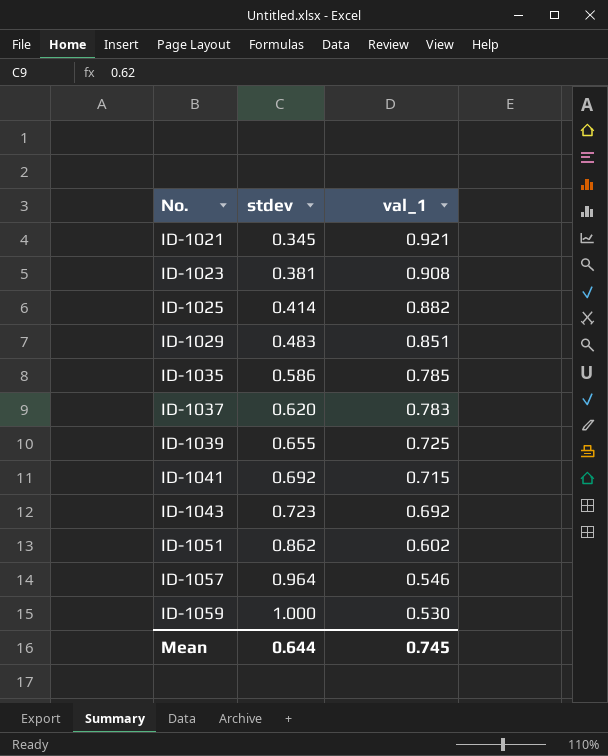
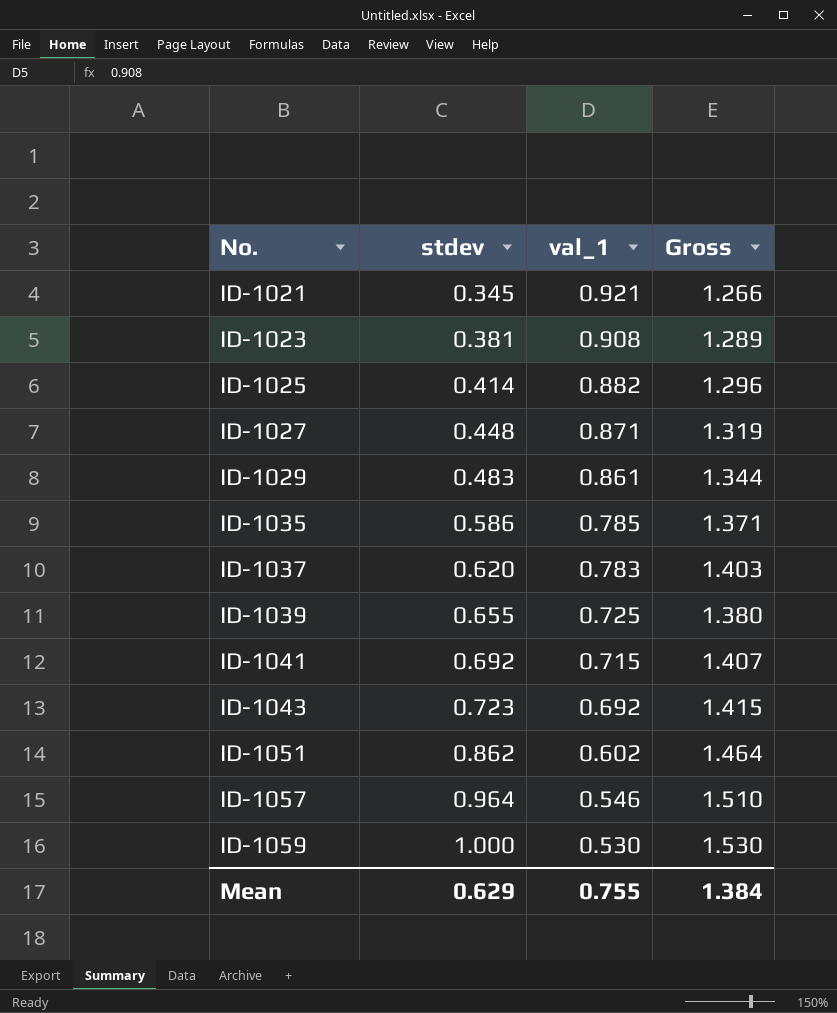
column Gross | formula: none -> [stdev] + [val_1]
row ID-1027: none -> 0.448 | 0.871 | 1.319
ID-1029 | val_1: 0.851 -> 0.861
Mean | stdev: 0.644 -> 0.629
Mean | val_1: 0.745 -> 0.755

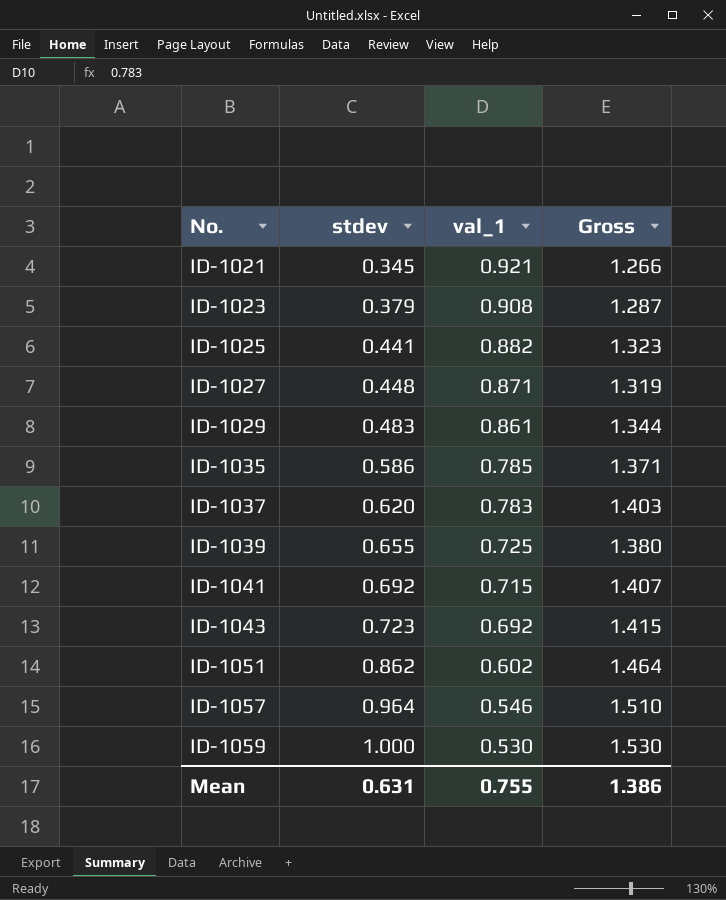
ID-1023 | stdev: 0.381 -> 0.379
ID-1023 | Gross: 1.289 -> 1.287
ID-1025 | stdev: 0.414 -> 0.441
ID-1025 | Gross: 1.296 -> 1.323
Mean | stdev: 0.629 -> 0.631
Mean | Gross: 1.384 -> 1.386

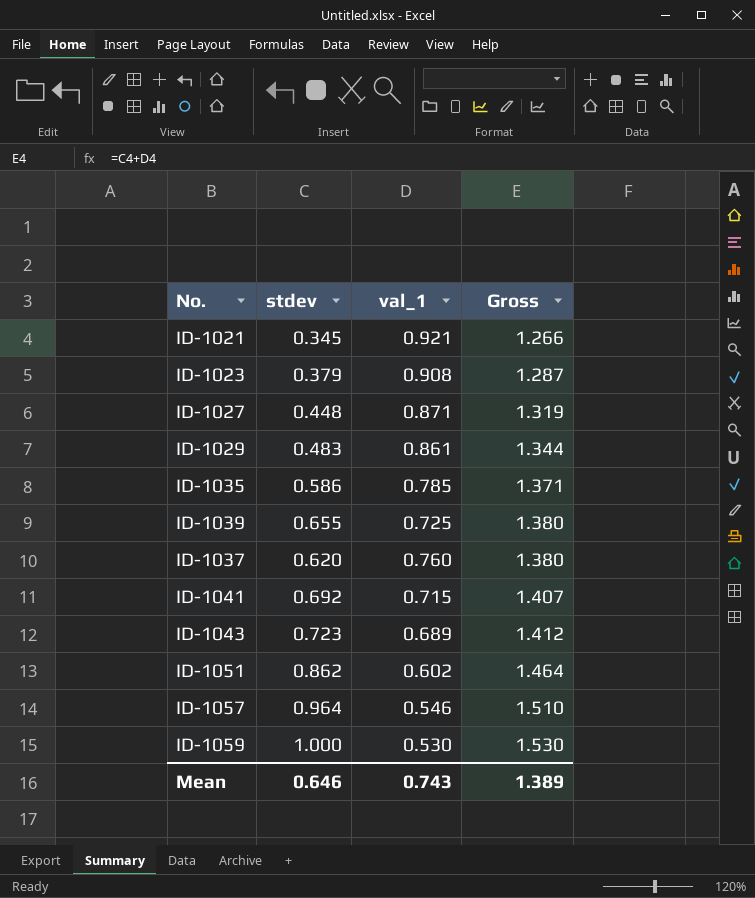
row order: No. ascending -> Gross ascending
row ID-1025: 0.441 | 0.882 | 1.323 -> none
ID-1037 | val_1: 0.783 -> 0.760
ID-1037 | Gross: 1.403 -> 1.380
ID-1043 | val_1: 0.692 -> 0.689
ID-1043 | Gross: 1.415 -> 1.412
Mean | stdev: 0.631 -> 0.646
Mean | val_1: 0.755 -> 0.743
Mean | Gross: 1.386 -> 1.389

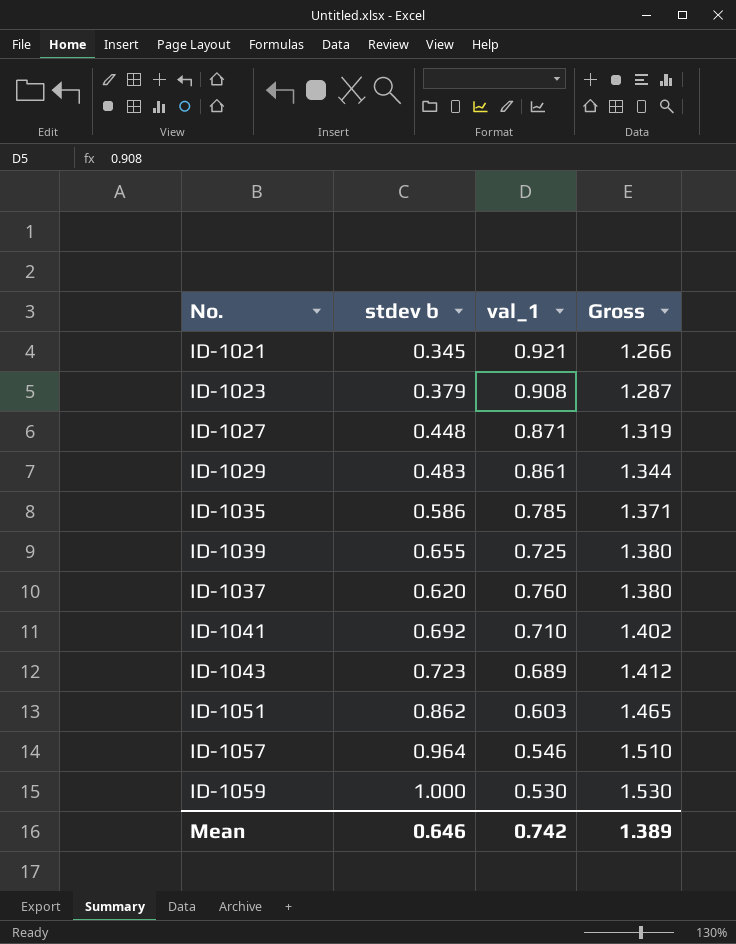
column name: stdev -> stdev b
ID-1041 | val_1: 0.715 -> 0.710
ID-1041 | Gross: 1.407 -> 1.402
ID-1051 | val_1: 0.602 -> 0.603
ID-1051 | Gross: 1.464 -> 1.465
Mean | val_1: 0.743 -> 0.742

